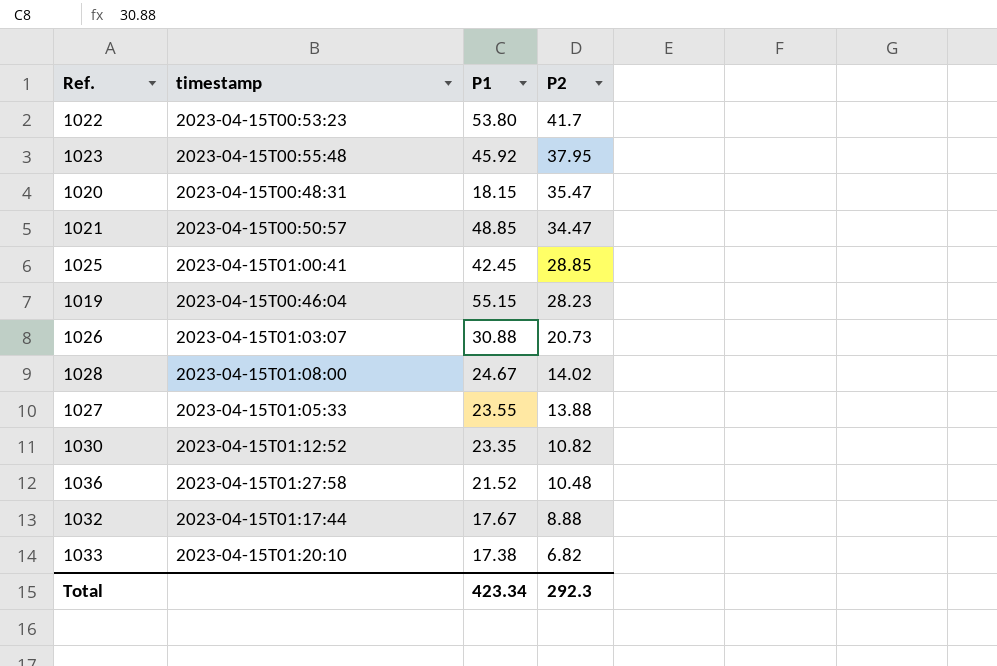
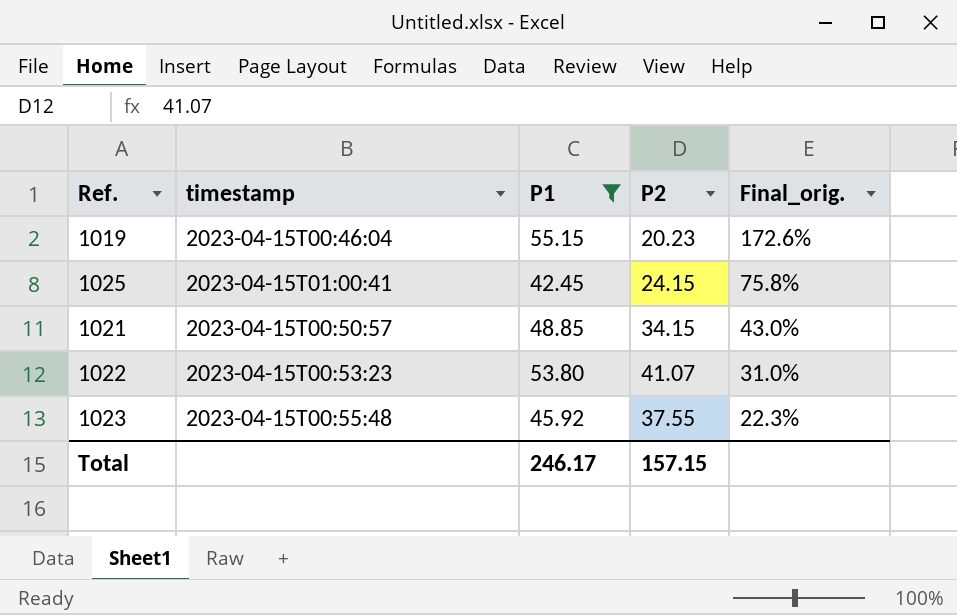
filter: none -> P1 >= 42.45
row order: P2 descending -> Final_orig. descending
column Final_orig. | formula: none -> ([P1] - [P2]) / [P2]
1019 | P2: 28.23 -> 20.23
1025 | P2: 28.85 -> 24.15
1021 | P2: 34.47 -> 34.15
1022 | P2: 41.7 -> 41.07
1023 | P2: 37.95 -> 37.55
Total | P1: 423.34 -> 246.17
Total | P2: 292.3 -> 157.15

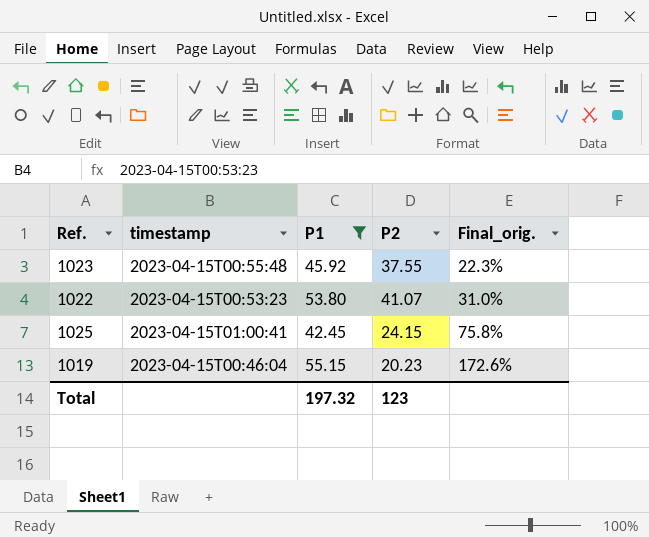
row order: Final_orig. descending -> Final_orig. ascending
row 1021: 2023-04-15T00:50:57 | 48.85 | 34.15 | 43.0% -> none
Total | P1: 246.17 -> 197.32
Total | P2: 157.15 -> 123

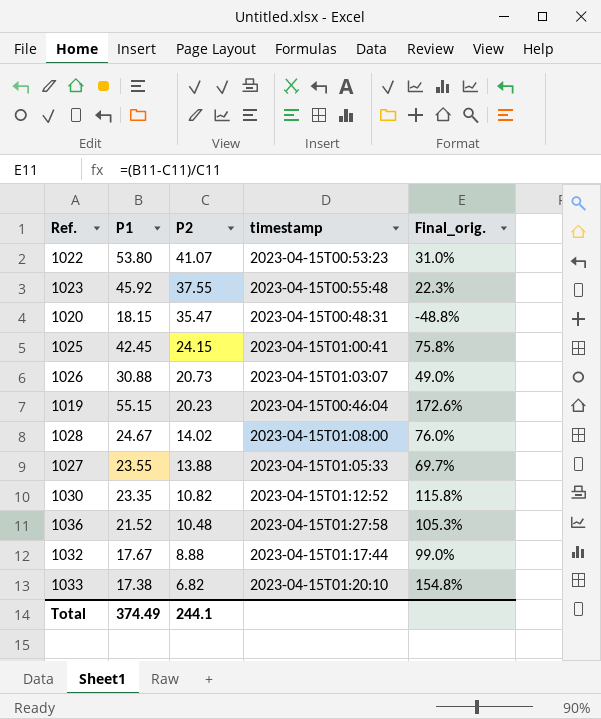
filter: P1 >= 42.45 -> none
row order: Final_orig. ascending -> P2 descending
column timestamp | position: 2 -> 4
Total | P1: 197.32 -> 374.49
Total | P2: 123 -> 244.1

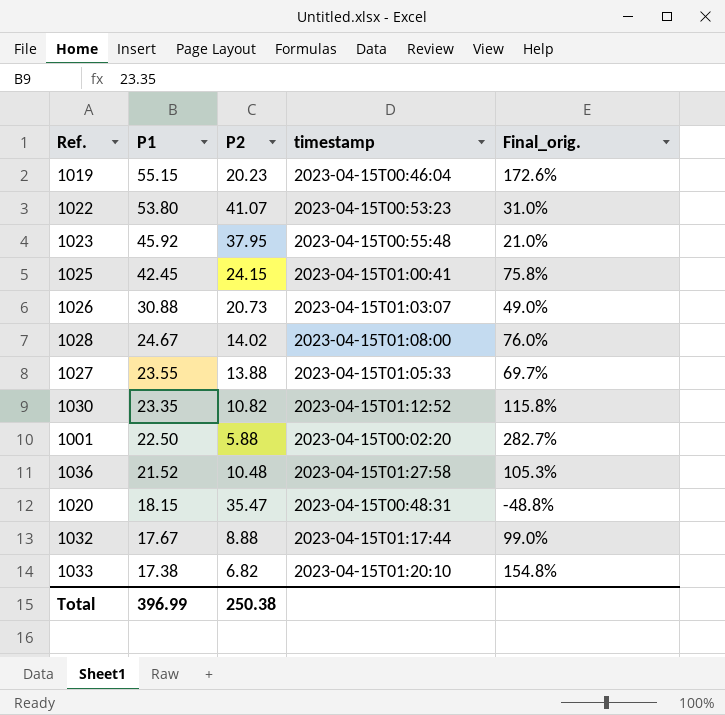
row order: P2 descending -> P1 descending
1023 | P2: 37.55 -> 37.95
1023 | Final_orig.: 22.3% -> 21.0%
row 1001: none -> 22.50 | 5.88 | 2023-04-15T00:02:20 | 282.7%
Total | P1: 374.49 -> 396.99
Total | P2: 244.1 -> 250.38

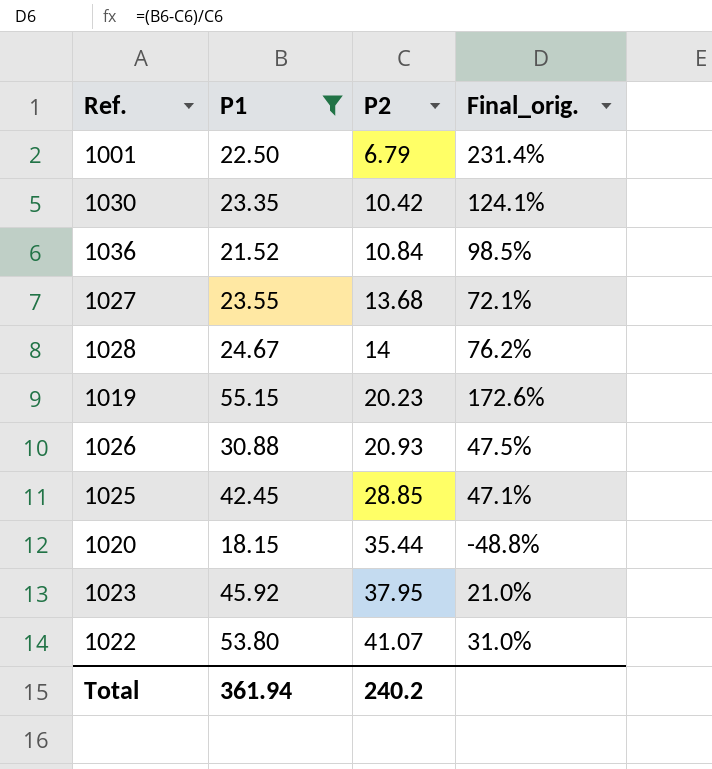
filter: none -> P1 >= 18.15
row order: P1 descending -> P2 ascending
column timestamp | position: 4 -> none
1001 | P2: 5.88 -> 6.79
1001 | Final_orig.: 282.7% -> 231.4%
1030 | P2: 10.82 -> 10.42
1030 | Final_orig.: 115.8% -> 124.1%
1036 | P2: 10.48 -> 10.84
1036 | Final_orig.: 105.3% -> 98.5%
1027 | P2: 13.88 -> 13.68
1027 | Final_orig.: 69.7% -> 72.1%
1028 | P2: 14.02 -> 14
1028 | Final_orig.: 76.0% -> 76.2%
1026 | P2: 20.73 -> 20.93
1026 | Final_orig.: 49.0% -> 47.5%
1025 | P2: 24.15 -> 28.85
1025 | Final_orig.: 75.8% -> 47.1%
1020 | P2: 35.47 -> 35.44
Total | P1: 396.99 -> 361.94
Total | P2: 250.38 -> 240.2

